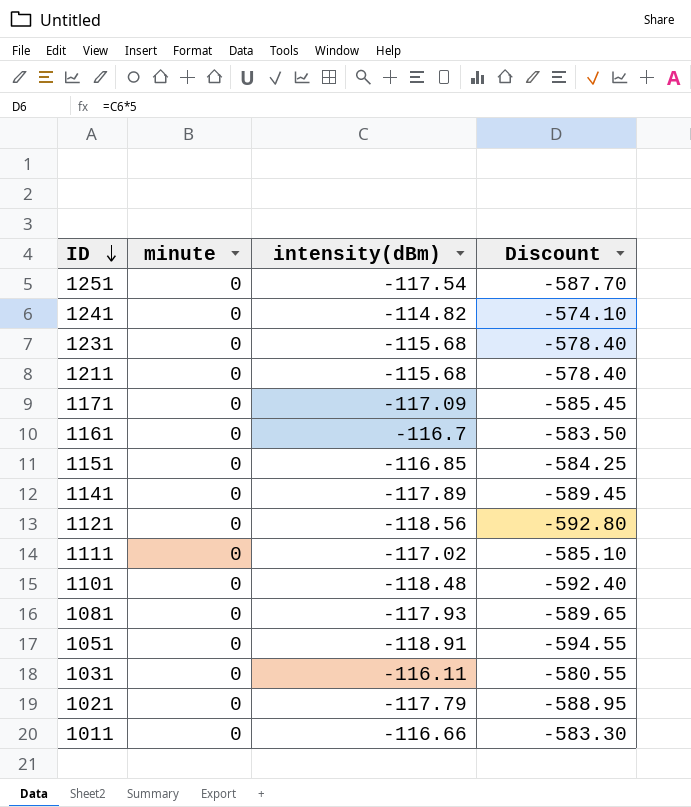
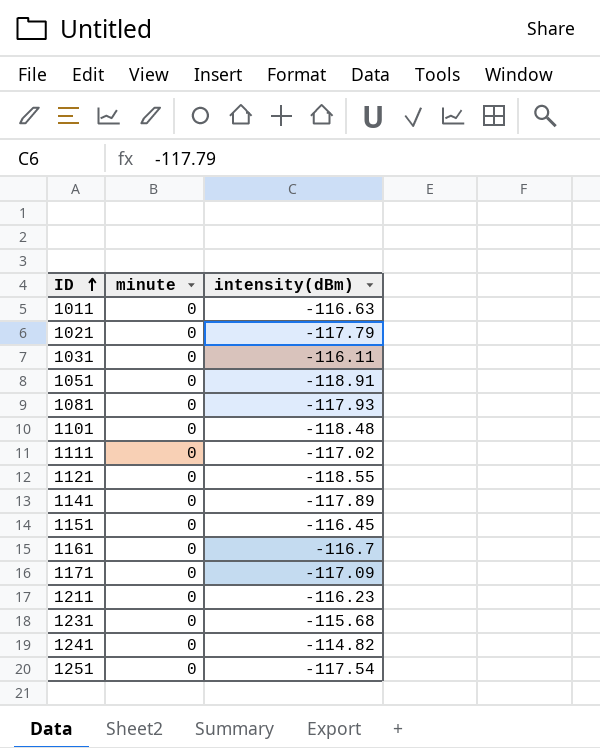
row order: ID descending -> ID ascending
column Discount | formula: [intensity(dBm)] * 5 -> none
1011 | intensity(dBm): -116.66 -> -116.63
1121 | intensity(dBm): -118.56 -> -118.55
1151 | intensity(dBm): -116.85 -> -116.45
1211 | intensity(dBm): -115.68 -> -116.23

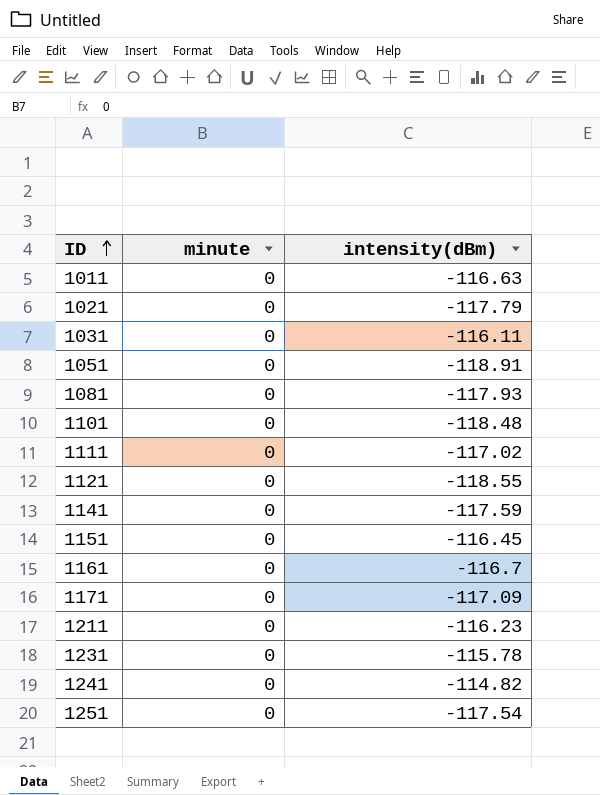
1141 | intensity(dBm): -117.89 -> -117.59
1231 | intensity(dBm): -115.68 -> -115.78

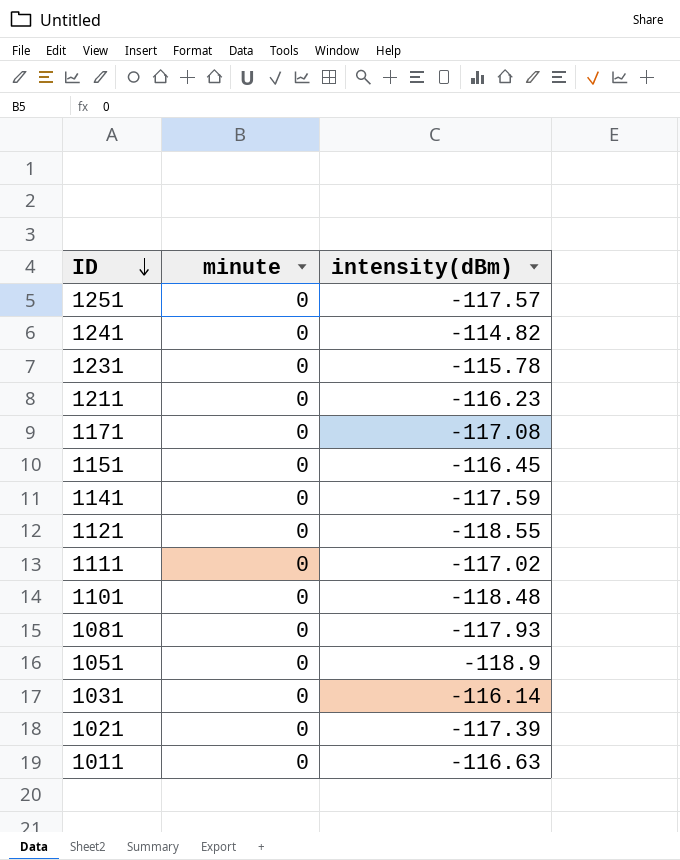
row order: ID ascending -> ID descending
row 1161: 0 | -116.7 -> none
1251 | intensity(dBm): -117.54 -> -117.57
1171 | intensity(dBm): -117.09 -> -117.08
1051 | intensity(dBm): -118.91 -> -118.9
1031 | intensity(dBm): -116.11 -> -116.14
1021 | intensity(dBm): -117.79 -> -117.39

